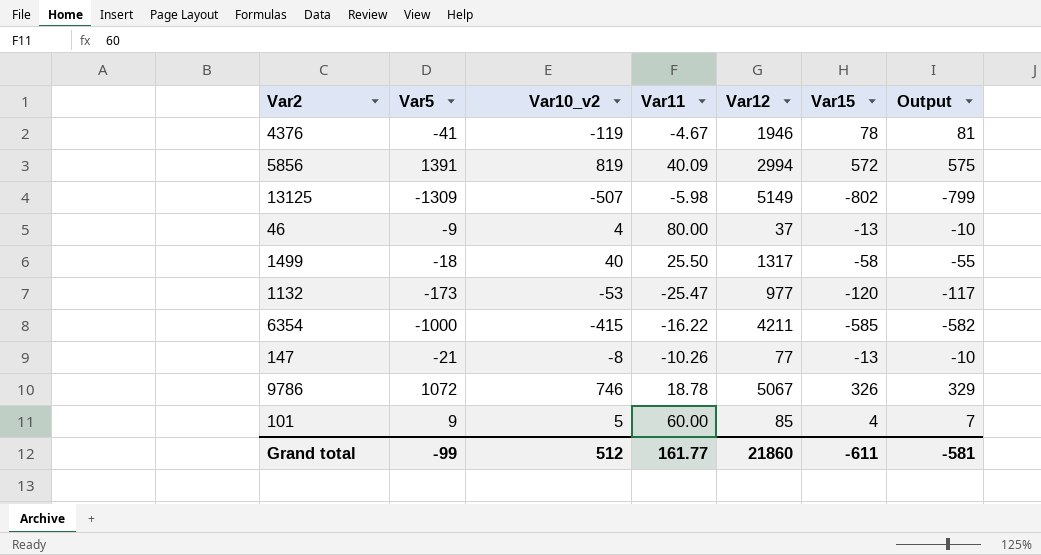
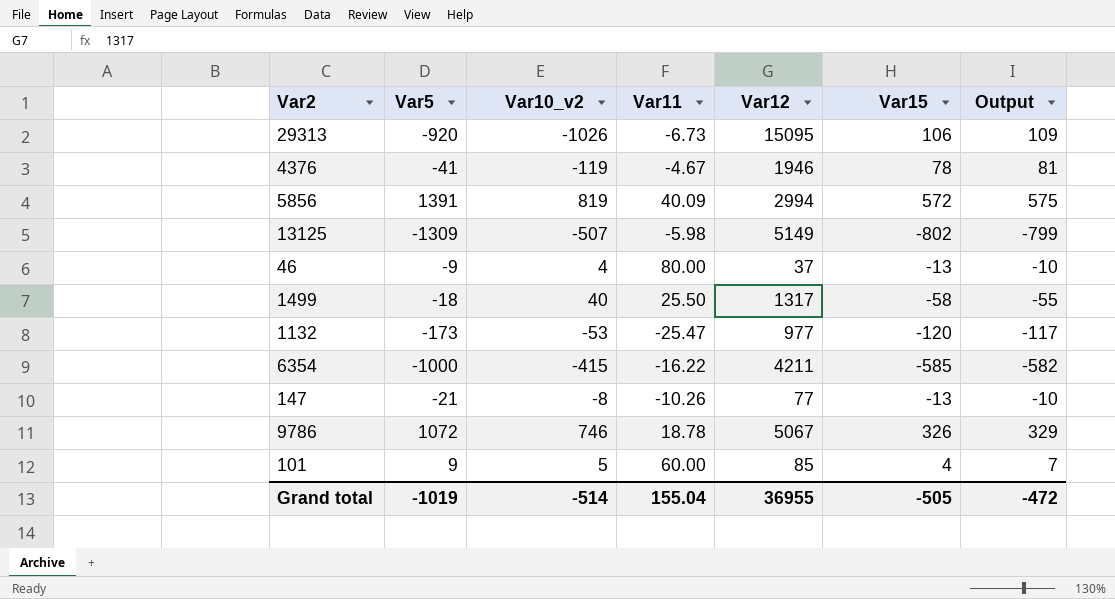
row 29313: none -> -920 | -1026 | -6.73 | 15095 | 106 | 109
Grand total | Var5: -99 -> -1019
Grand total | Var10_v2: 512 -> -514
Grand total | Var11: 161.77 -> 155.04
Grand total | Var12: 21860 -> 36955
Grand total | Var15: -611 -> -505
Grand total | Output: -581 -> -472

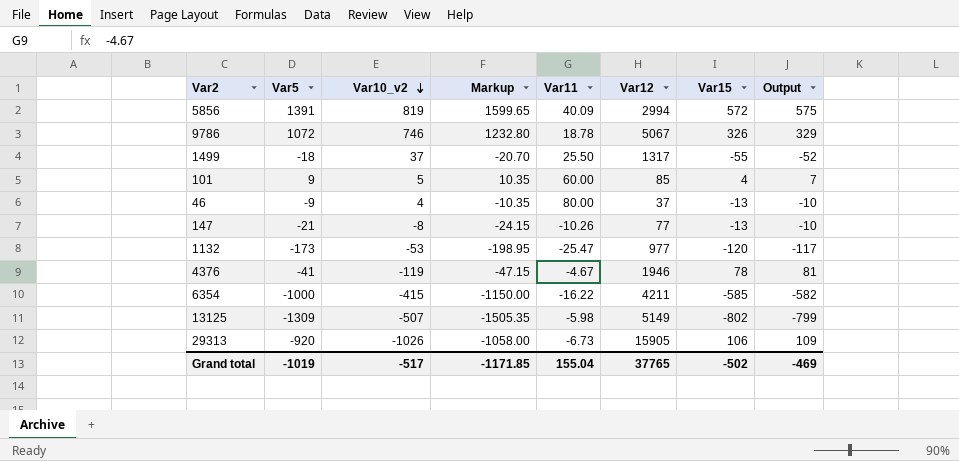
row order: none -> Var10_v2 descending
column Markup | formula: none -> [Var5] * 1.15
1499 | Var10_v2: 40 -> 37
1499 | Var15: -58 -> -55
1499 | Output: -55 -> -52
29313 | Var12: 15095 -> 15905
Grand total | Var10_v2: -514 -> -517
Grand total | Var12: 36955 -> 37765
Grand total | Var15: -505 -> -502
Grand total | Output: -472 -> -469

